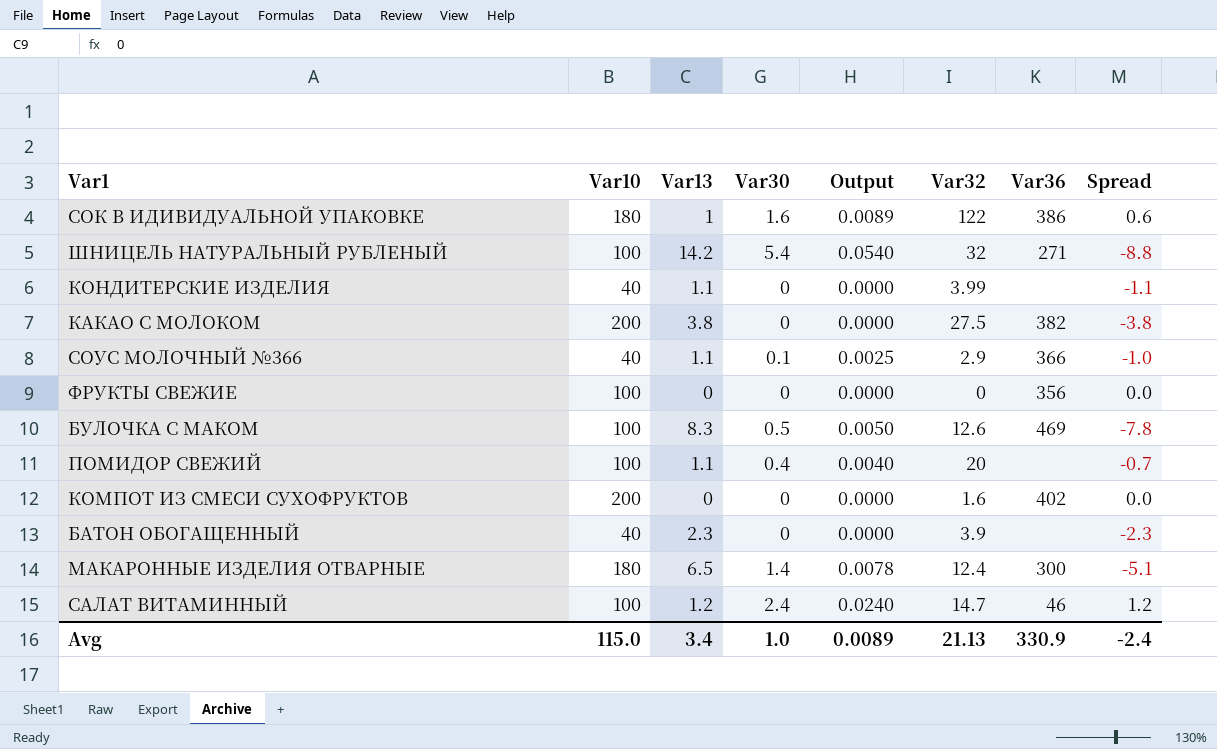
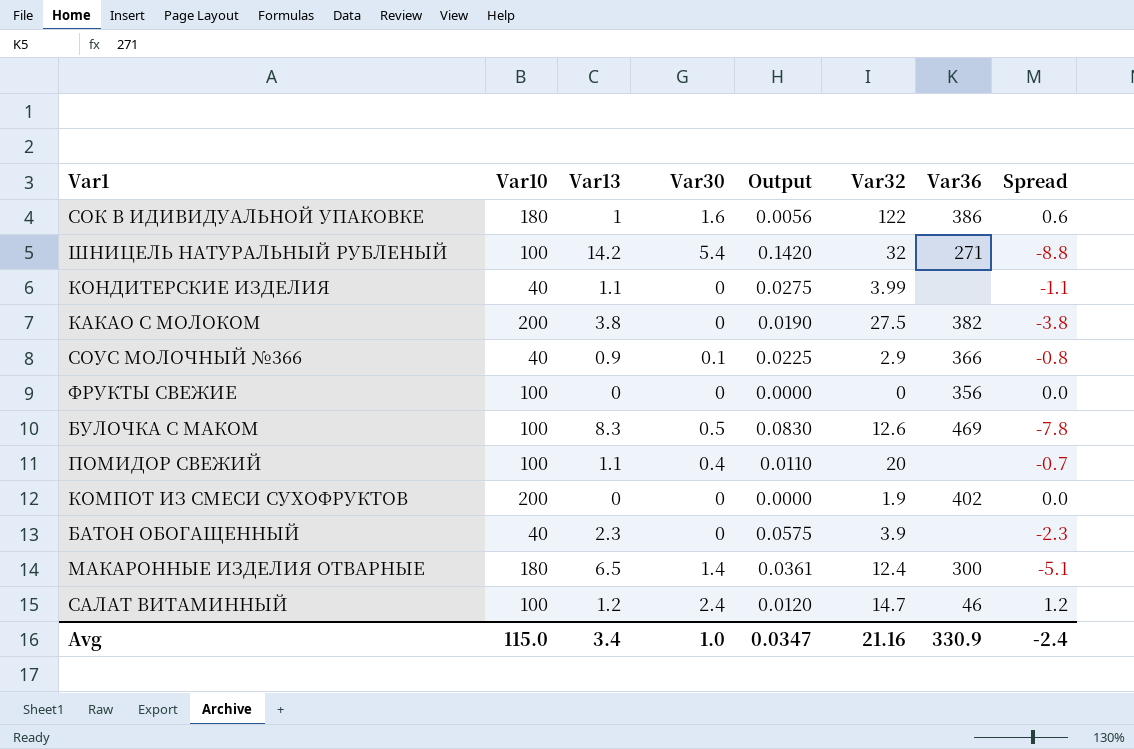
column Output | formula: [Var30] / [Var10] -> [Var13] / [Var10]
СОУС МОЛОЧНЫЙ №366 | Var13: 1.1 -> 0.9
СОУС МОЛОЧНЫЙ №366 | Spread: -1.0 -> -0.8
КОМПОТ ИЗ СМЕСИ СУХОФРУКТОВ | Var32: 1.6 -> 1.9
Avg | Output: 0.0089 -> 0.0347
Avg | Var32: 21.13 -> 21.16

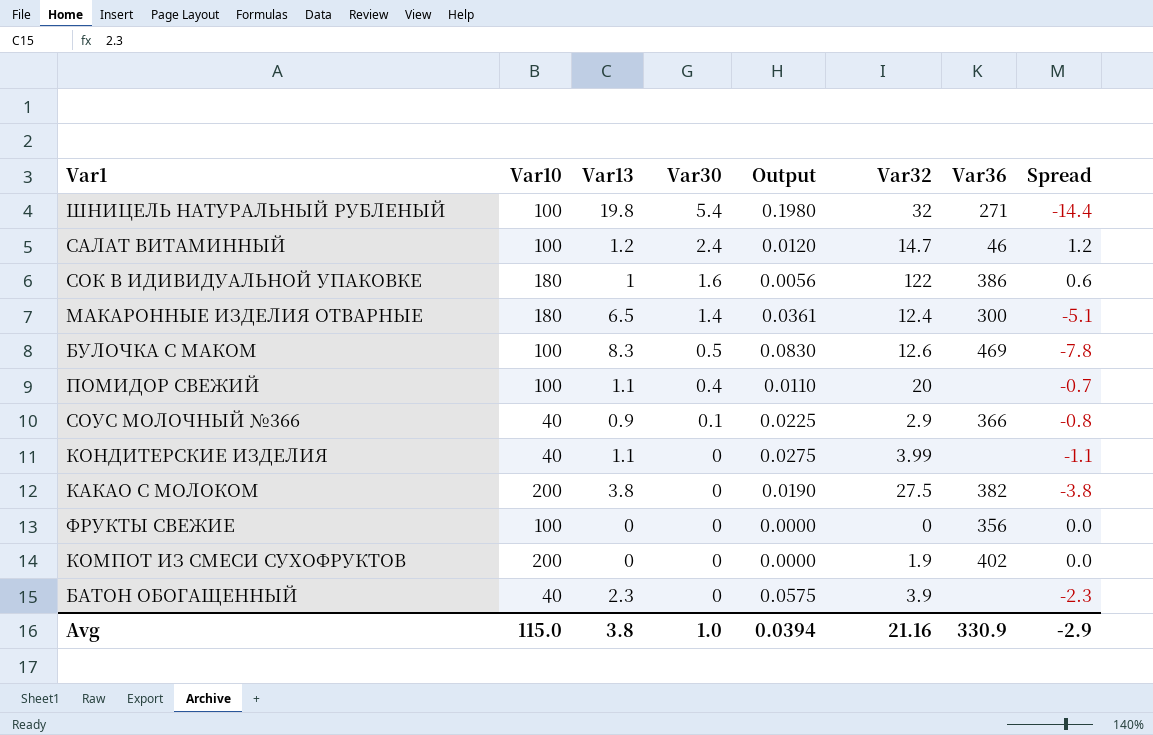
row order: none -> Var30 descending
ШНИЦЕЛЬ НАТУРАЛЬНЫЙ РУБЛЕНЫЙ | Var13: 14.2 -> 19.8
ШНИЦЕЛЬ НАТУРАЛЬНЫЙ РУБЛЕНЫЙ | Output: 0.1420 -> 0.1980
ШНИЦЕЛЬ НАТУРАЛЬНЫЙ РУБЛЕНЫЙ | Spread: -8.8 -> -14.4
Avg | Var13: 3.4 -> 3.8
Avg | Output: 0.0347 -> 0.0394
Avg | Spread: -2.4 -> -2.9

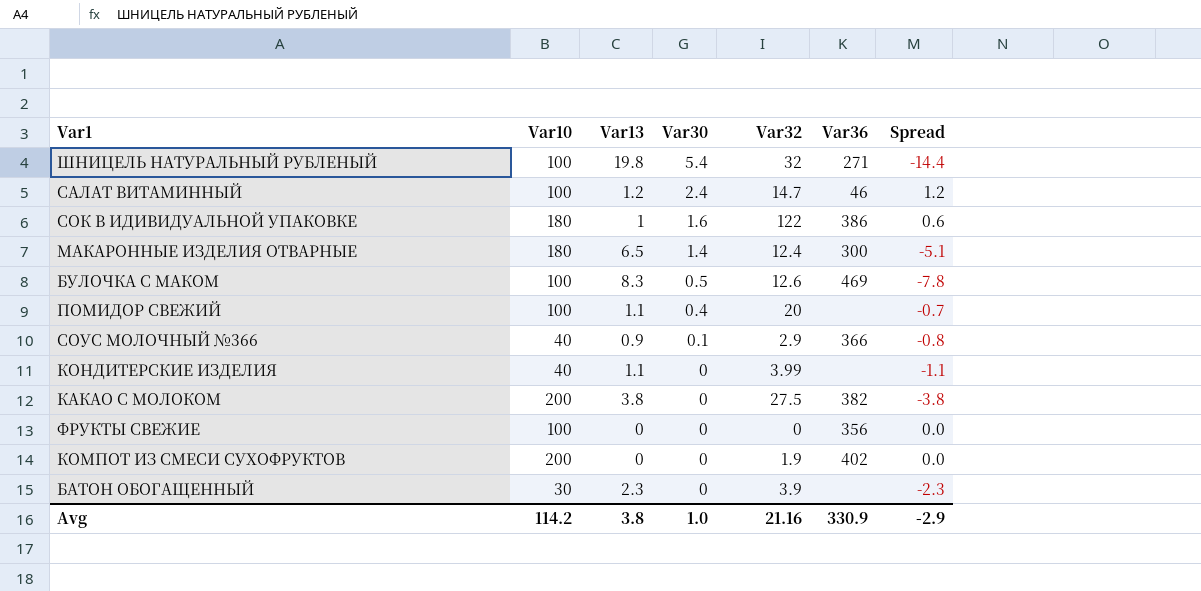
column Output | formula: [Var13] / [Var10] -> none
БАТОН ОБОГАЩЕННЫЙ | Var10: 40 -> 30
Avg | Var10: 115.0 -> 114.2

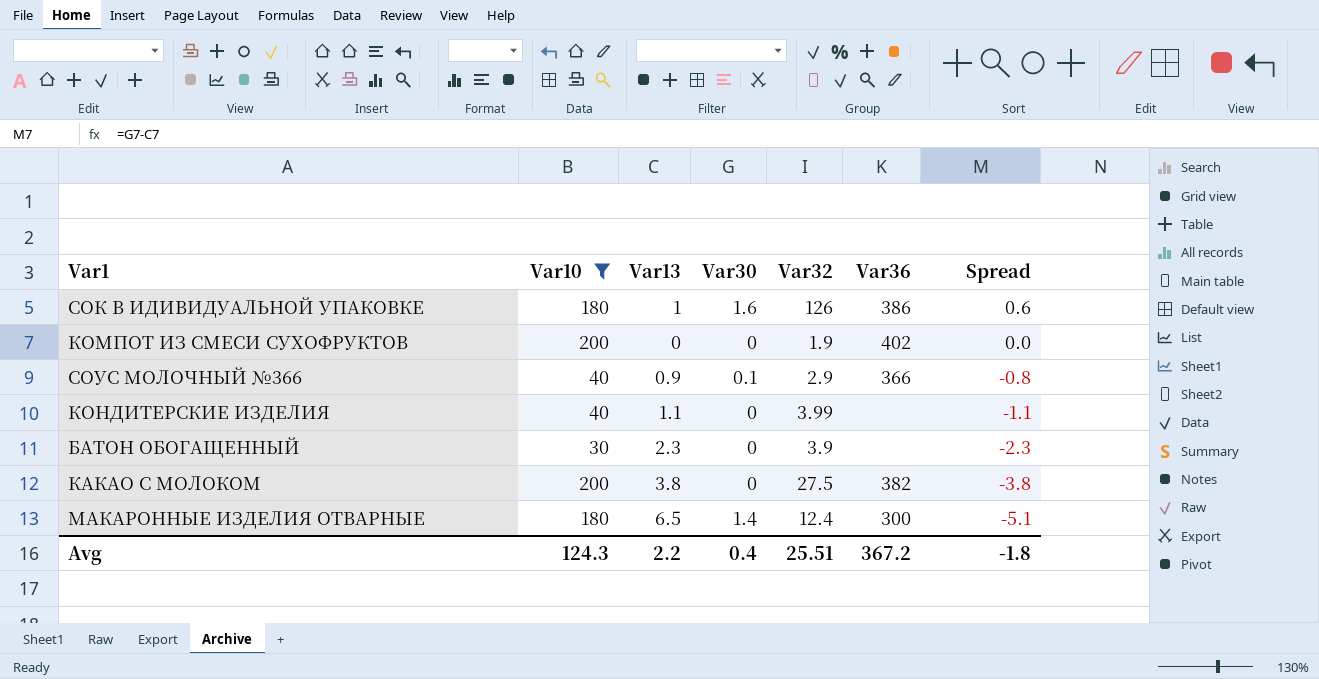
filter: none -> Var10 != 100
row order: Var30 descending -> Spread descending
СОК В ИДИВИДУАЛЬНОЙ УПАКОВКЕ | Var32: 122 -> 126
Avg | Var10: 114.2 -> 124.3
Avg | Var13: 3.8 -> 2.2
Avg | Var30: 1.0 -> 0.4
Avg | Var32: 21.16 -> 25.51
Avg | Var36: 330.9 -> 367.2
Avg | Spread: -2.9 -> -1.8

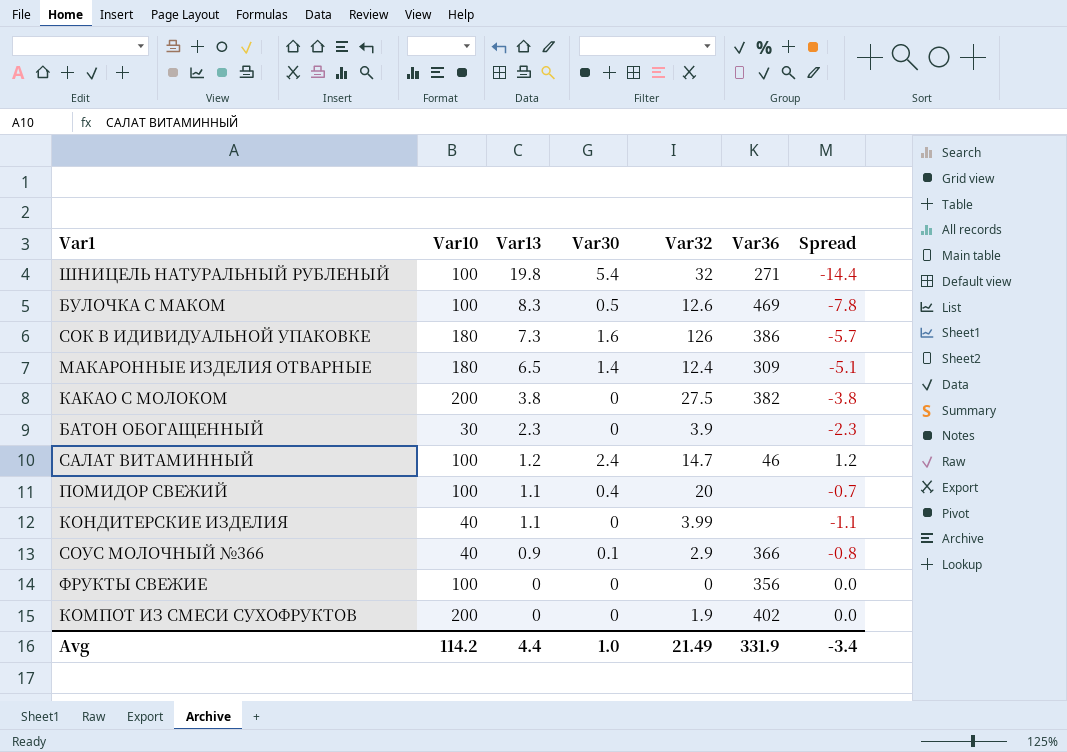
filter: Var10 != 100 -> none
row order: Spread descending -> Var13 descending
СОК В ИДИВИДУАЛЬНОЙ УПАКОВКЕ | Var13: 1 -> 7.3
СОК В ИДИВИДУАЛЬНОЙ УПАКОВКЕ | Spread: 0.6 -> -5.7
МАКАРОННЫЕ ИЗДЕЛИЯ ОТВАРНЫЕ | Var36: 300 -> 309
Avg | Var10: 124.3 -> 114.2
Avg | Var13: 2.2 -> 4.4
Avg | Var30: 0.4 -> 1.0
Avg | Var32: 25.51 -> 21.49
Avg | Var36: 367.2 -> 331.9
Avg | Spread: -1.8 -> -3.4

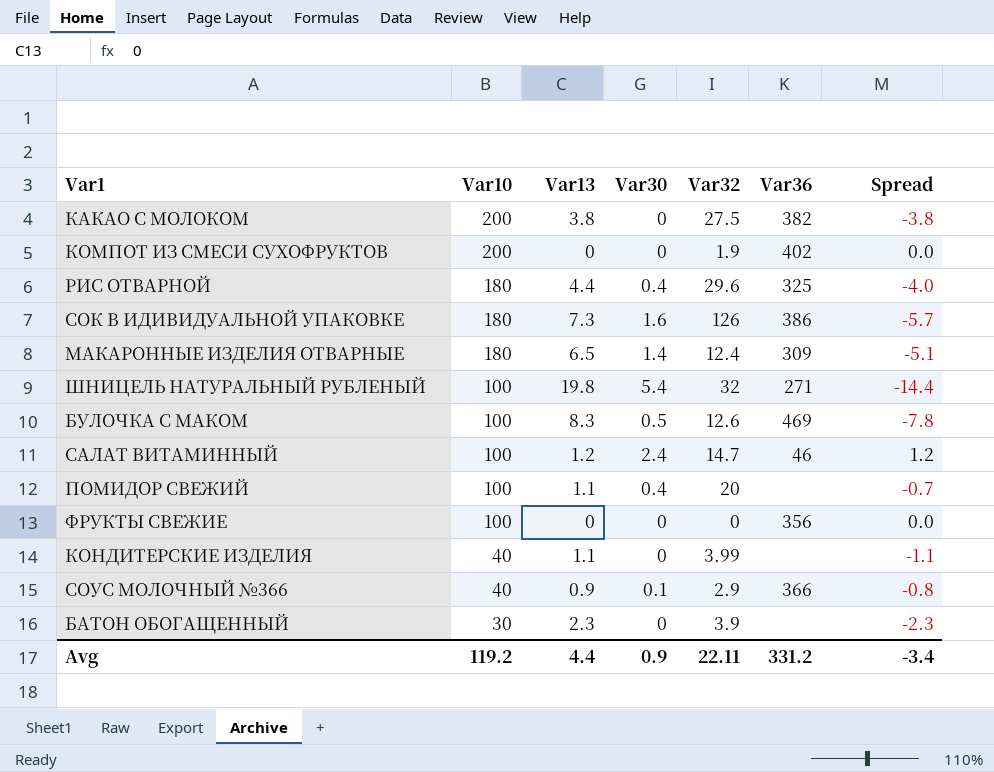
row order: Var13 descending -> Var10 descending
row РИС ОТВАРНОЙ: none -> 180 | 4.4 | 0.4 | 29.6 | 325 | -4.0
Avg | Var10: 114.2 -> 119.2
Avg | Var30: 1.0 -> 0.9
Avg | Var32: 21.49 -> 22.11
Avg | Var36: 331.9 -> 331.2

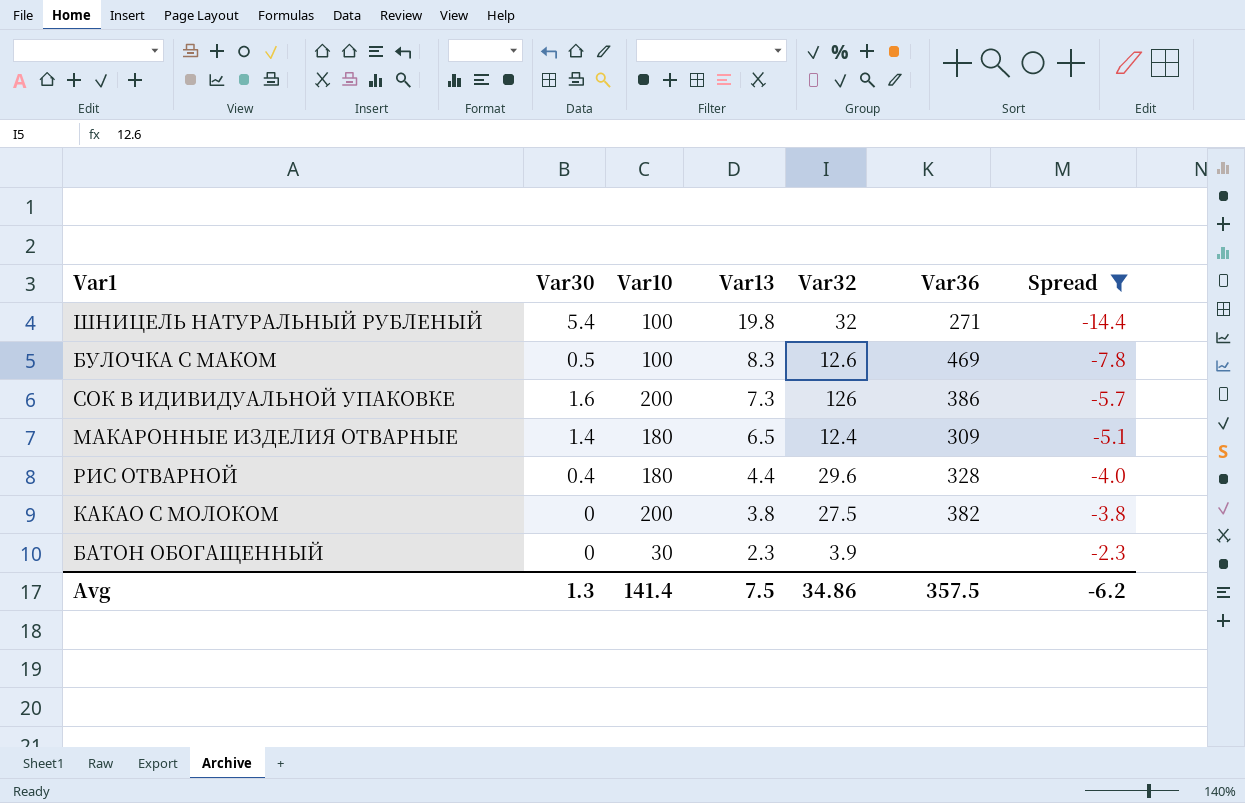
filter: none -> Spread <= -2.3
row order: Var10 descending -> Var13 descending
column Var30 | position: 4 -> 2
СОК В ИДИВИДУАЛЬНОЙ УПАКОВКЕ | Var10: 180 -> 200
РИС ОТВАРНОЙ | Var36: 325 -> 328
Avg | Var30: 0.9 -> 1.3
Avg | Var10: 119.2 -> 141.4
Avg | Var13: 4.4 -> 7.5
Avg | Var32: 22.11 -> 34.86
Avg | Var36: 331.2 -> 357.5
Avg | Spread: -3.4 -> -6.2

